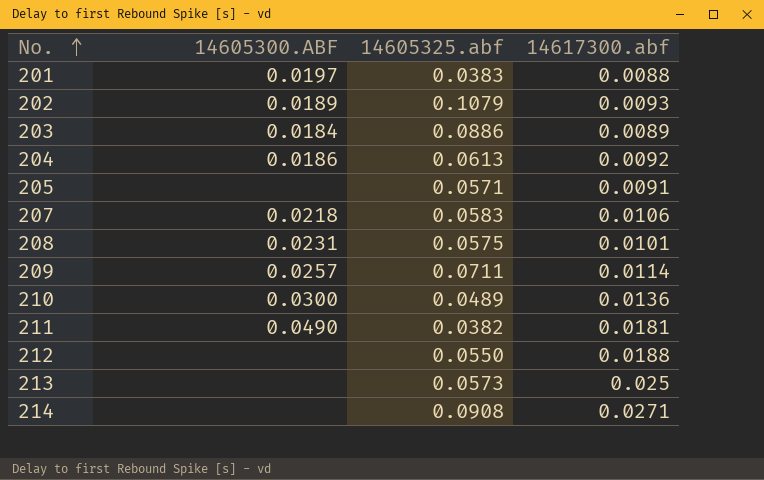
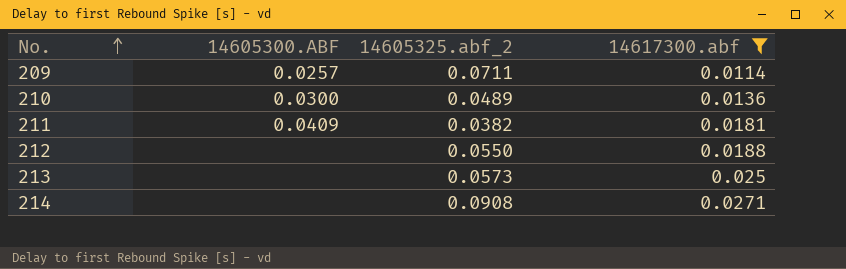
filter: none -> 14617300.abf >= 0.0114
column name: 14605325.abf -> 14605325.abf_2
211 | 14605300.ABF: 0.0490 -> 0.0409

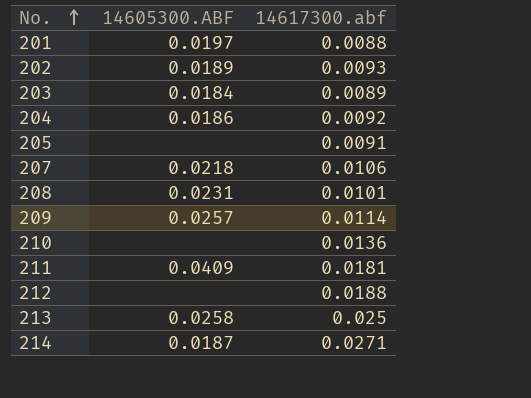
filter: 14617300.abf >= 0.0114 -> none
column 14605325.abf_2 | position: 3 -> none
210 | 14605300.ABF: 0.0300 -> none
213 | 14605300.ABF: none -> 0.0258
214 | 14605300.ABF: none -> 0.0187

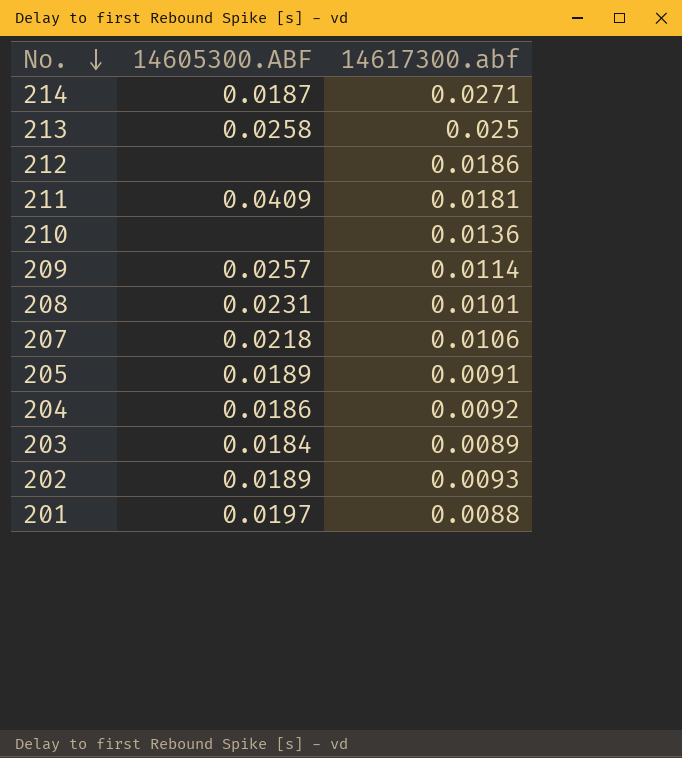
row order: No. ascending -> No. descending
212 | 14617300.abf: 0.0188 -> 0.0186
205 | 14605300.ABF: none -> 0.0189

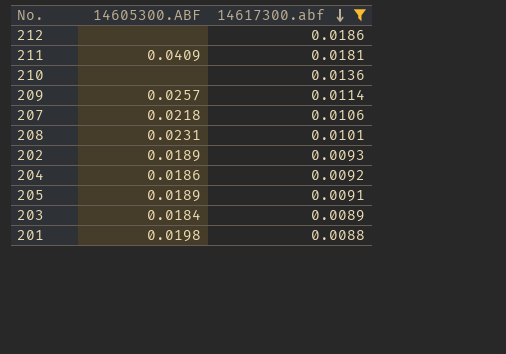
filter: none -> 14617300.abf <= 0.0186
row order: No. descending -> 14617300.abf descending
201 | 14605300.ABF: 0.0197 -> 0.0198

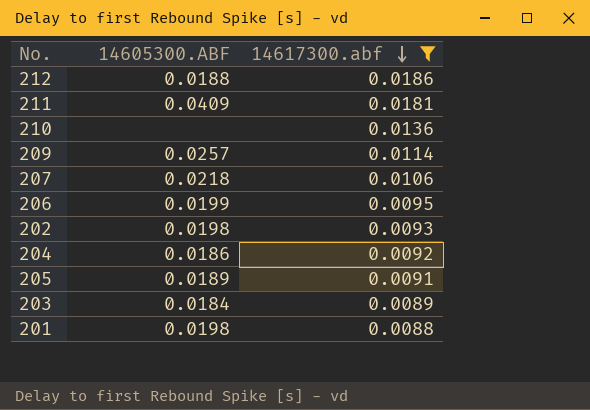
row 208: 0.0231 | 0.0101 -> none
212 | 14605300.ABF: none -> 0.0188
row 206: none -> 0.0199 | 0.0095
202 | 14605300.ABF: 0.0189 -> 0.0198

